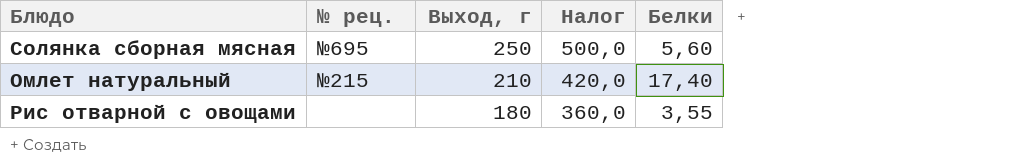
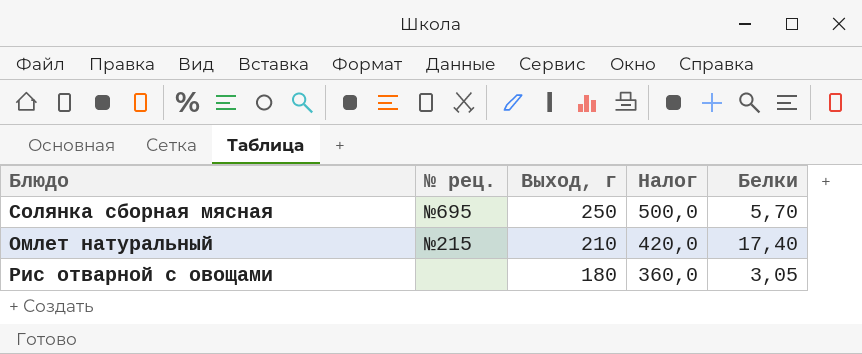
Солянка сборная мясная | Белки: 5,60 -> 5,70
Рис отварной с овощами | Белки: 3,55 -> 3,05

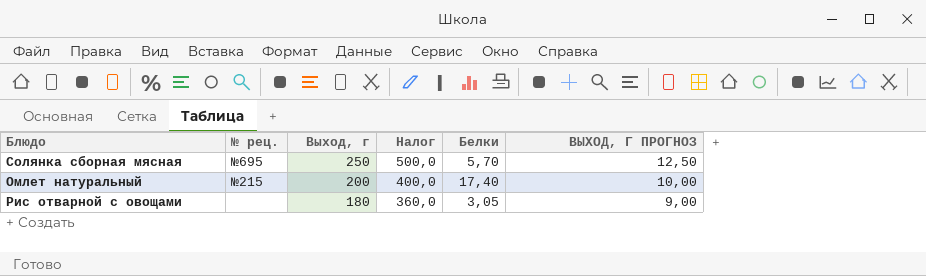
column ВЫХОД, Г ПРОГНОЗ | formula: none -> [Выход, г] * 0,05
Омлет натуральный | Выход, г: 210 -> 200
Омлет натуральный | Налог: 420,0 -> 400,0

